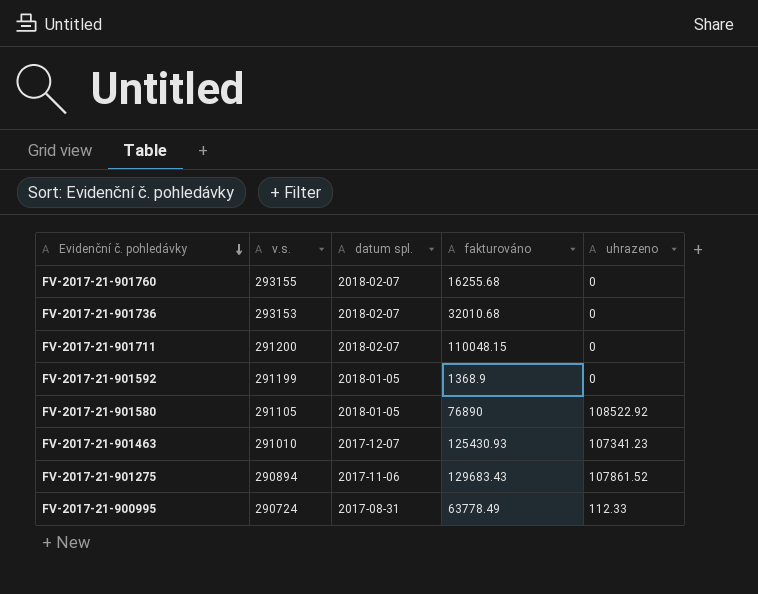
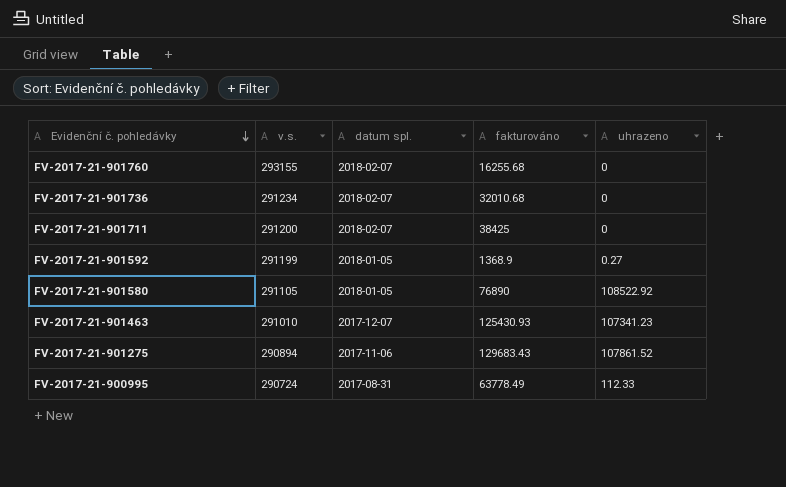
FV-2017-21-901736 | v.s.: 293153 -> 291234
FV-2017-21-901711 | fakturováno: 110048.15 -> 38425
FV-2017-21-901592 | uhrazeno: 0 -> 0.27

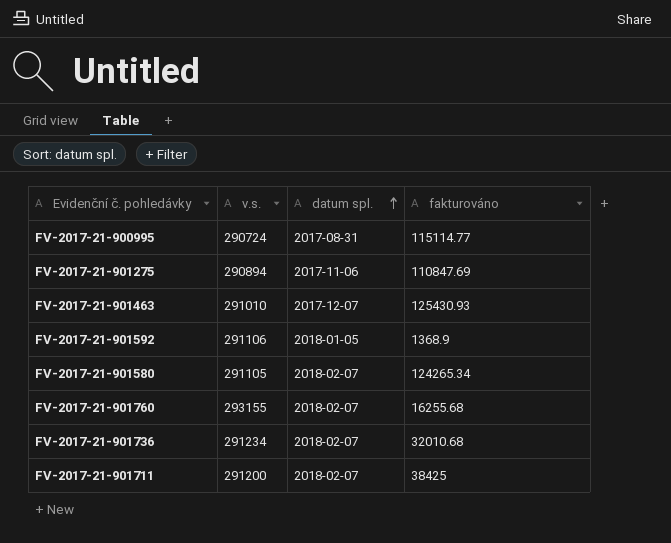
row order: Evidenční č. pohledávky descending -> datum spl. ascending
column uhrazeno | position: 5 -> none
FV-2017-21-900995 | fakturováno: 63778.49 -> 115114.77
FV-2017-21-901275 | fakturováno: 129683.43 -> 110847.69
FV-2017-21-901592 | v.s.: 291199 -> 291106
FV-2017-21-901580 | datum spl.: 2018-01-05 -> 2018-02-07
FV-2017-21-901580 | fakturováno: 76890 -> 124265.34

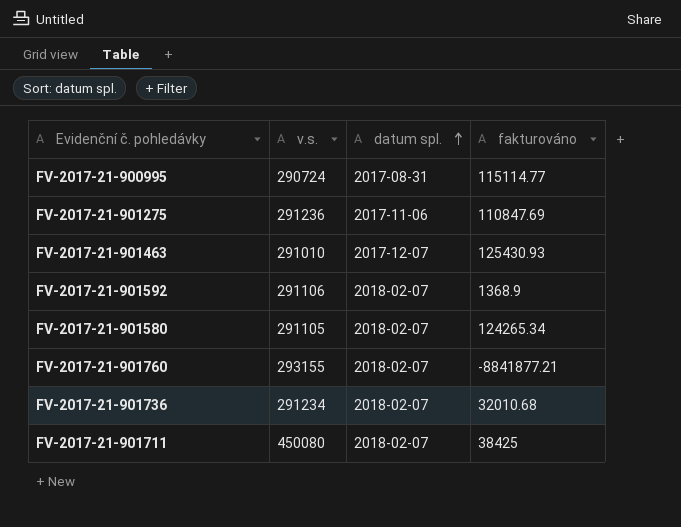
FV-2017-21-901275 | v.s.: 290894 -> 291236
FV-2017-21-901592 | datum spl.: 2018-01-05 -> 2018-02-07
FV-2017-21-901760 | fakturováno: 16255.68 -> -8841877.21
FV-2017-21-901711 | v.s.: 291200 -> 450080

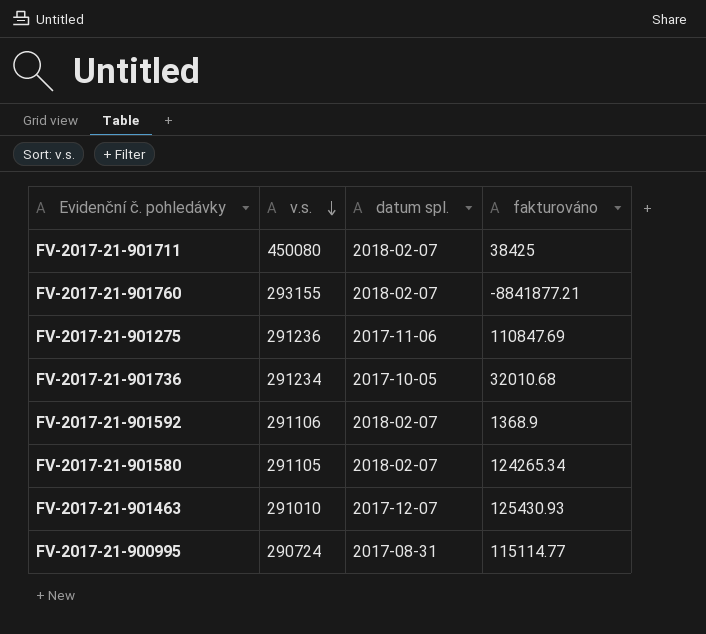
row order: datum spl. ascending -> v.s. descending
FV-2017-21-901736 | datum spl.: 2018-02-07 -> 2017-10-05

